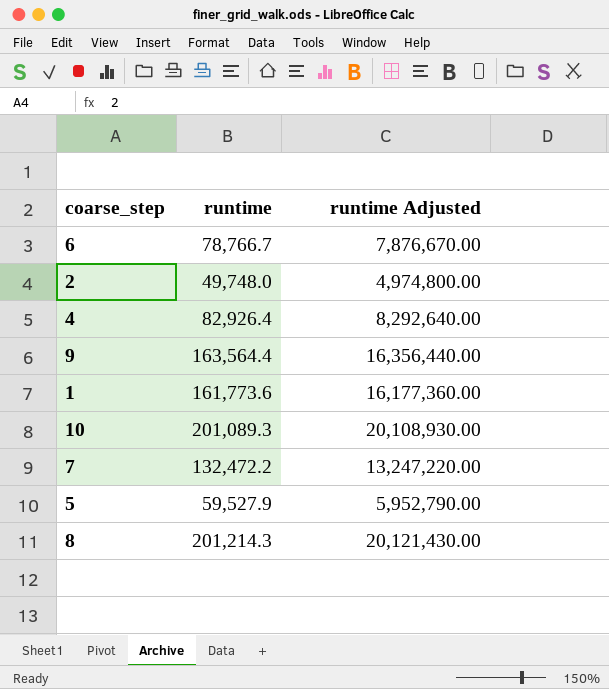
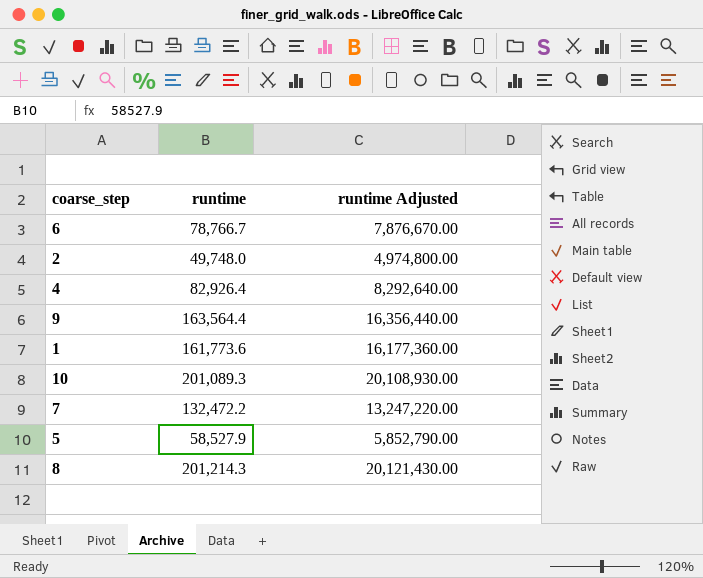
5 | runtime: 59,527.9 -> 58,527.9
5 | runtime Adjusted: 5,952,790.00 -> 5,852,790.00

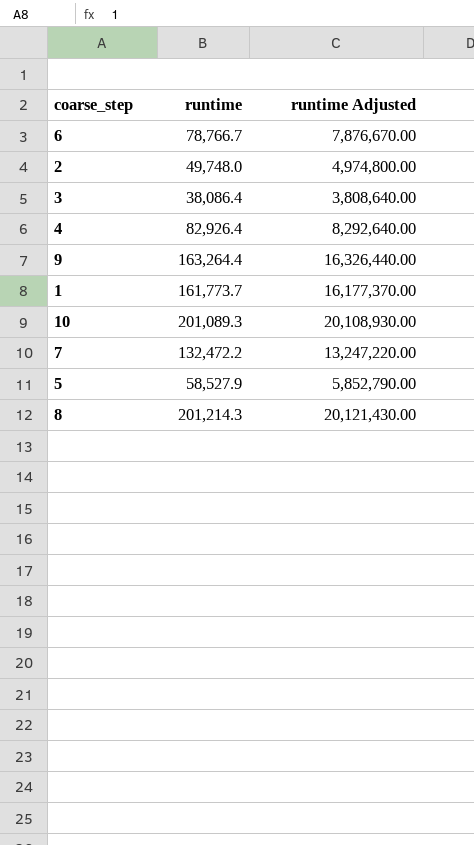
row 3: none -> 38,086.4 | 3,808,640.00
9 | runtime: 163,564.4 -> 163,264.4
9 | runtime Adjusted: 16,356,440.00 -> 16,326,440.00
1 | runtime: 161,773.6 -> 161,773.7
1 | runtime Adjusted: 16,177,360.00 -> 16,177,370.00

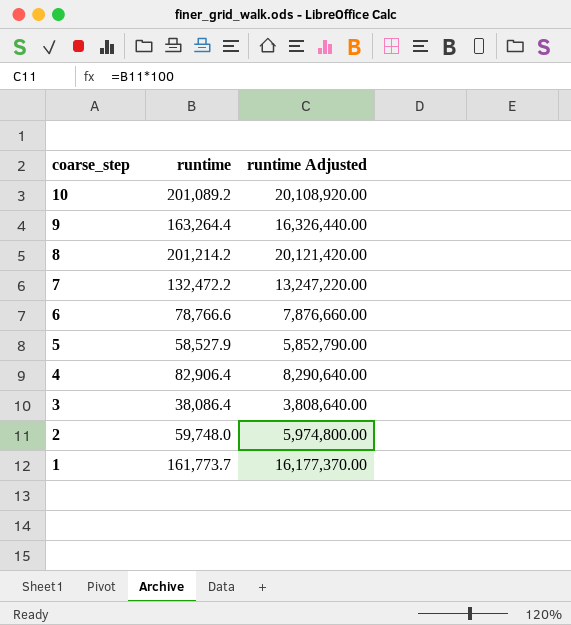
row order: none -> coarse_step descending
10 | runtime: 201,089.3 -> 201,089.2
10 | runtime Adjusted: 20,108,930.00 -> 20,108,920.00
8 | runtime: 201,214.3 -> 201,214.2
8 | runtime Adjusted: 20,121,430.00 -> 20,121,420.00
6 | runtime: 78,766.7 -> 78,766.6
6 | runtime Adjusted: 7,876,670.00 -> 7,876,660.00
4 | runtime: 82,926.4 -> 82,906.4
4 | runtime Adjusted: 8,292,640.00 -> 8,290,640.00
2 | runtime: 49,748.0 -> 59,748.0
2 | runtime Adjusted: 4,974,800.00 -> 5,974,800.00

